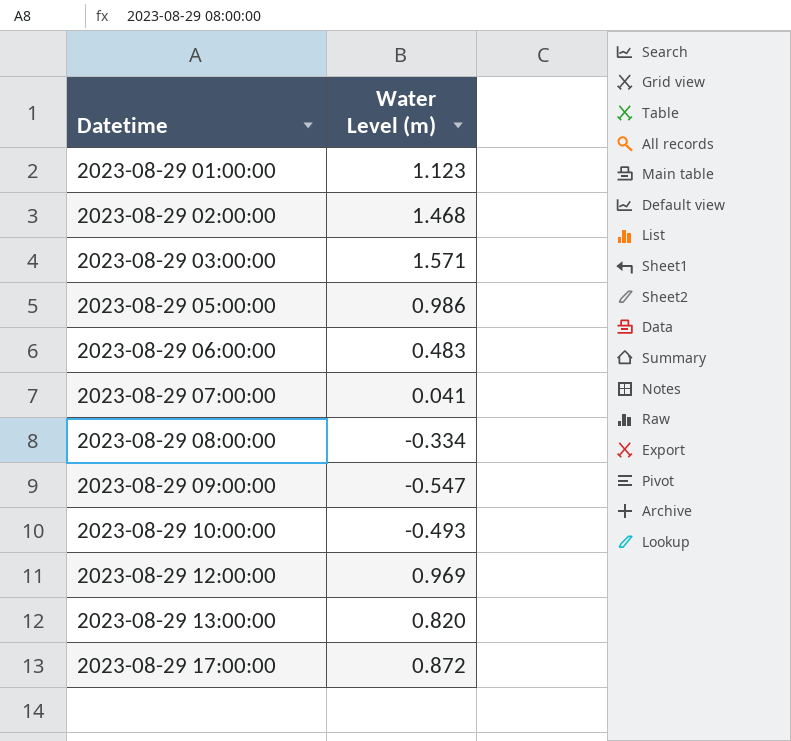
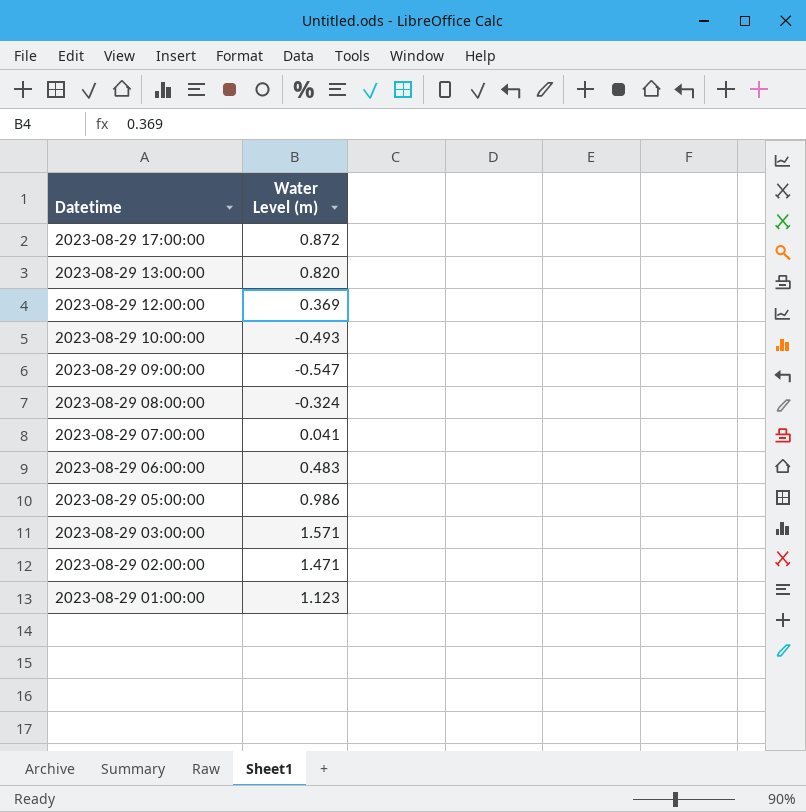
row order: Datetime ascending -> Datetime descending
2023-08-29 12:00:00 | Water Level (m): 0.969 -> 0.369
2023-08-29 08:00:00 | Water Level (m): -0.334 -> -0.324
2023-08-29 02:00:00 | Water Level (m): 1.468 -> 1.471

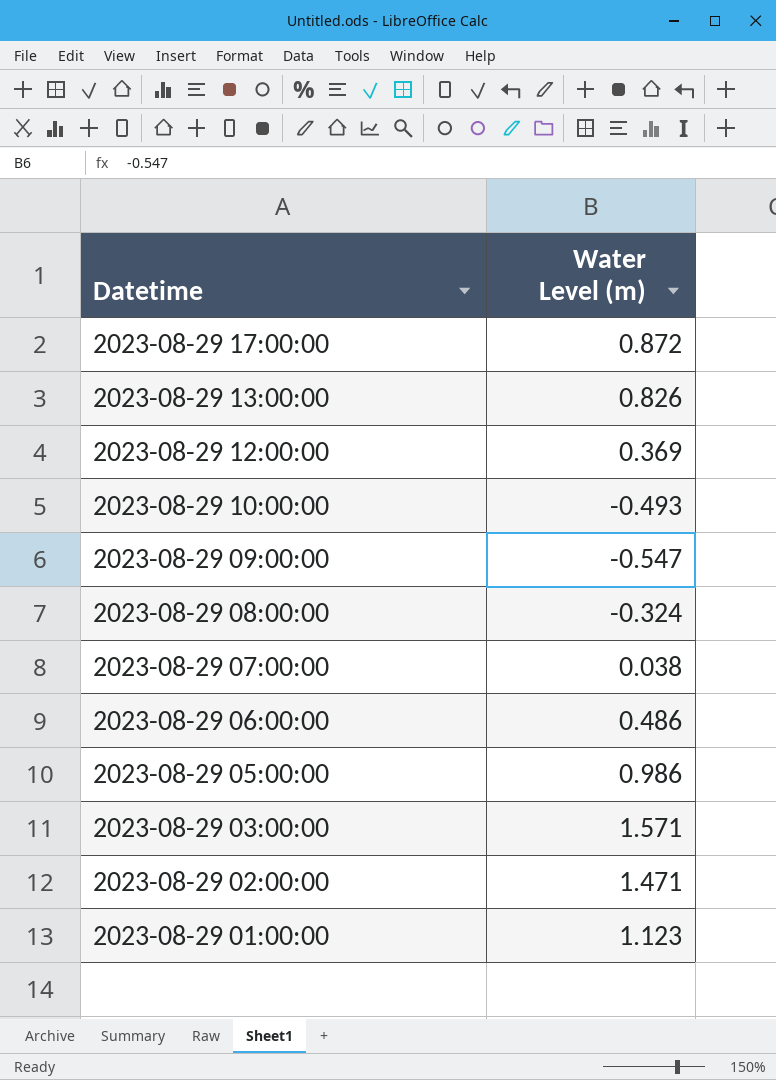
2023-08-29 13:00:00 | Water Level (m): 0.820 -> 0.826
2023-08-29 07:00:00 | Water Level (m): 0.041 -> 0.038
2023-08-29 06:00:00 | Water Level (m): 0.483 -> 0.486

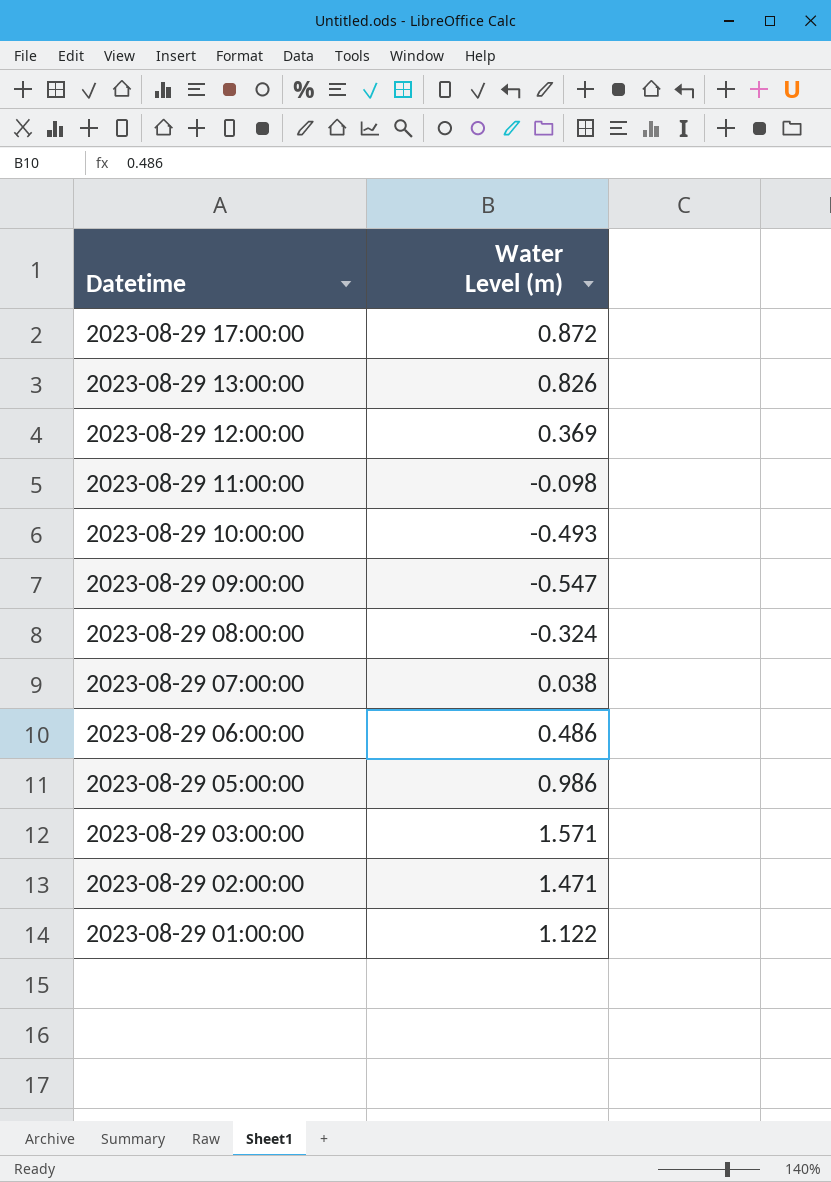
row 2023-08-29 11:00:00: none -> -0.098
2023-08-29 01:00:00 | Water Level (m): 1.123 -> 1.122

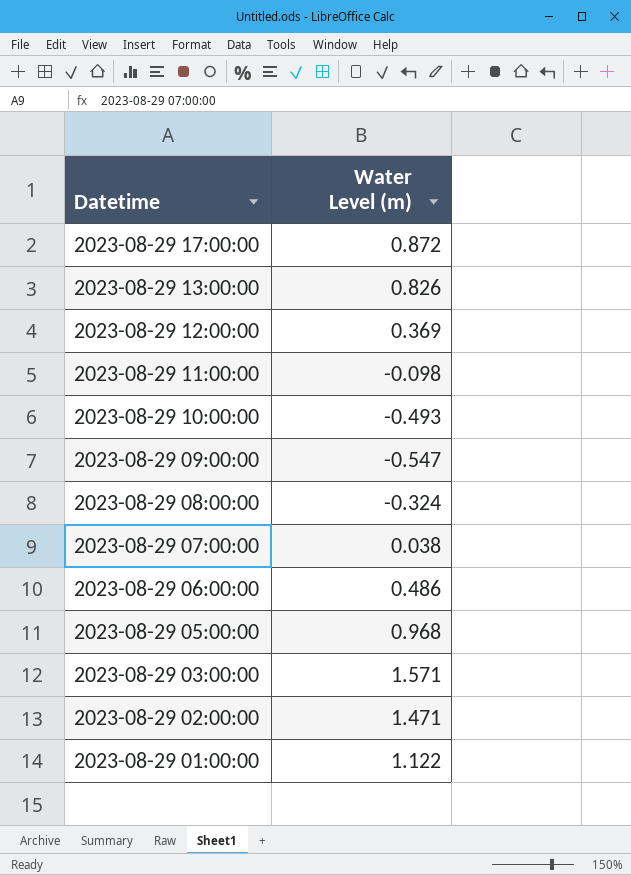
2023-08-29 05:00:00 | Water Level (m): 0.986 -> 0.968

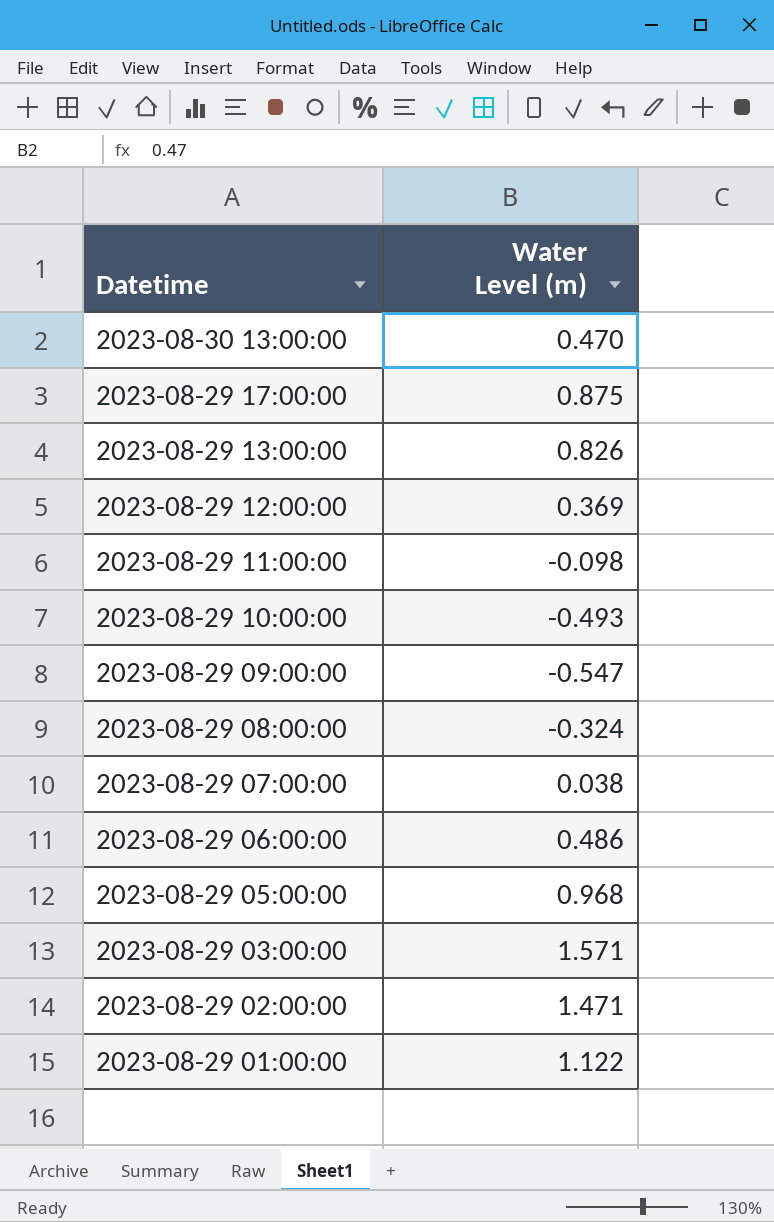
row 2023-08-30 13:00:00: none -> 0.470
2023-08-29 17:00:00 | Water Level (m): 0.872 -> 0.875

